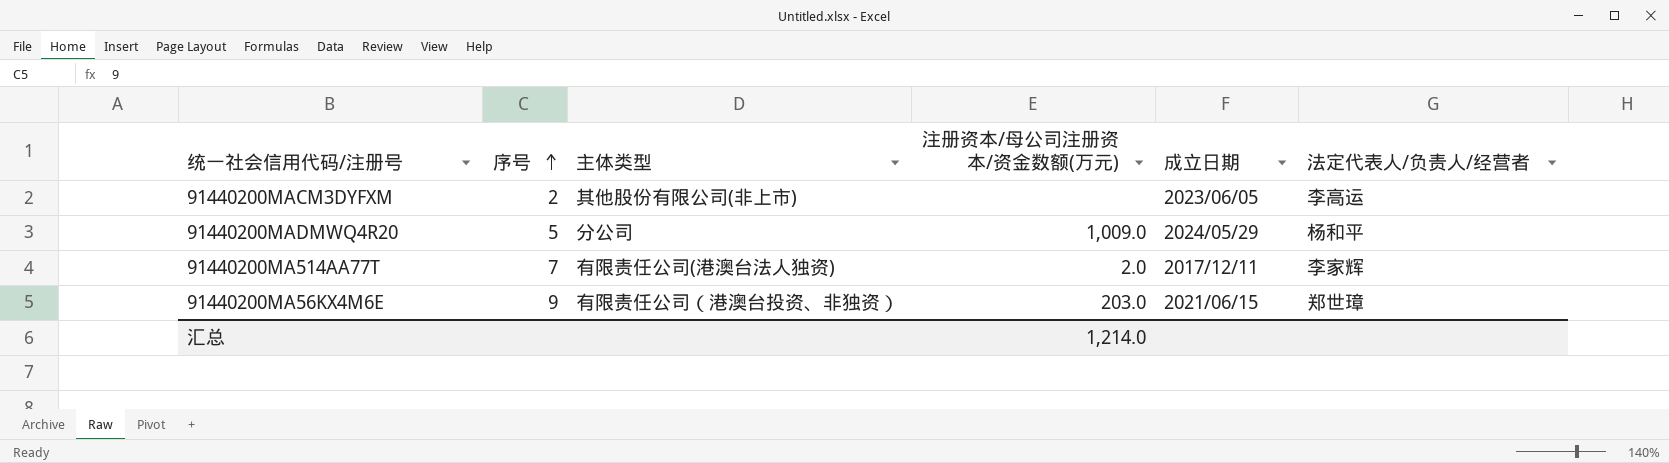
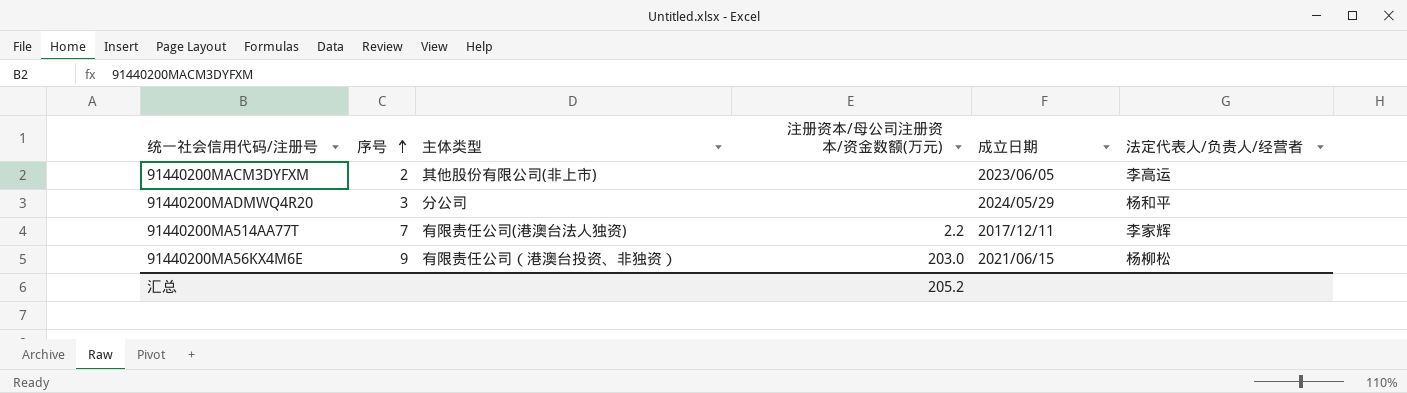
91440200MADMWQ4R20 | 序号: 5 -> 3
91440200MADMWQ4R20 | 注册资本/母公司注册资本/资金数额(万元): 1,009.0 -> none
91440200MA514AA77T | 注册资本/母公司注册资本/资金数额(万元): 2.0 -> 2.2
91440200MA56KX4M6E | 法定代表人/负责人/经营者: 郑世璋 -> 杨柳松
汇总 | 注册资本/母公司注册资本/资金数额(万元): 1,214.0 -> 205.2

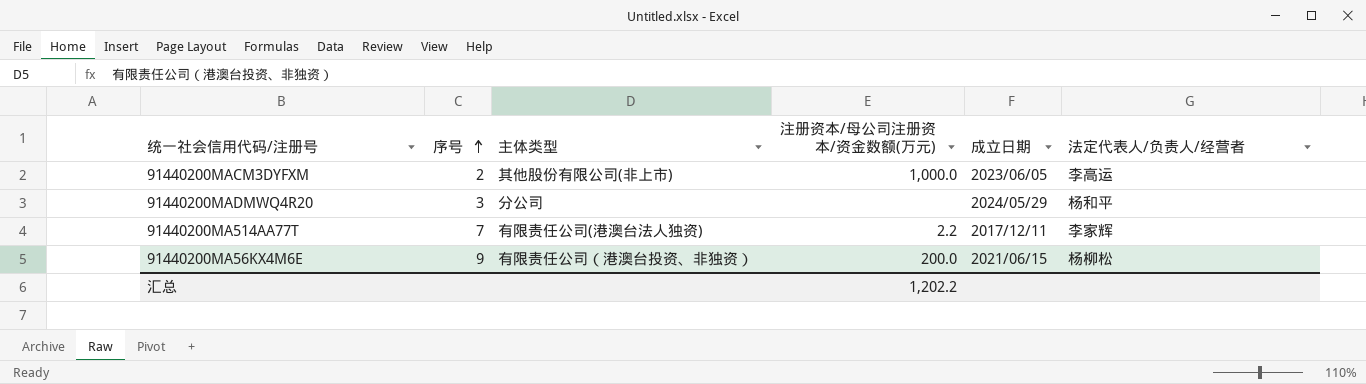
91440200MACM3DYFXM | 注册资本/母公司注册资本/资金数额(万元): none -> 1,000.0
91440200MA56KX4M6E | 注册资本/母公司注册资本/资金数额(万元): 203.0 -> 200.0
汇总 | 注册资本/母公司注册资本/资金数额(万元): 205.2 -> 1,202.2

